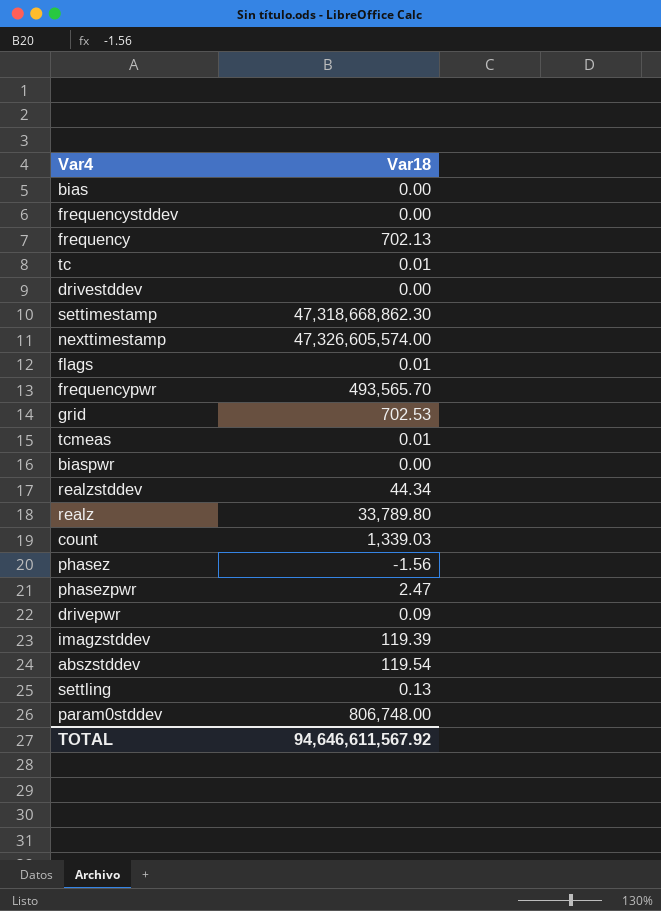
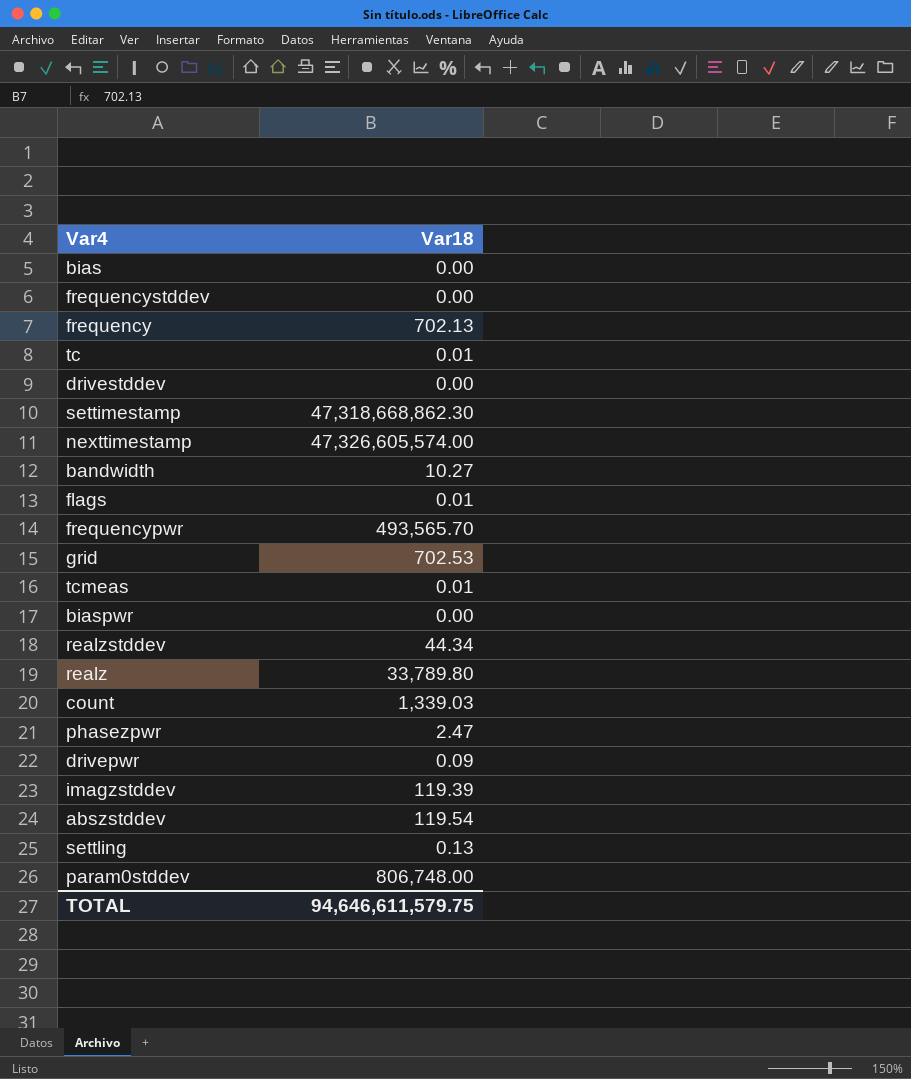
row phasez: -1.56 -> none
row bandwidth: none -> 10.27
TOTAL | Var18: 94,646,611,567.92 -> 94,646,611,579.75

